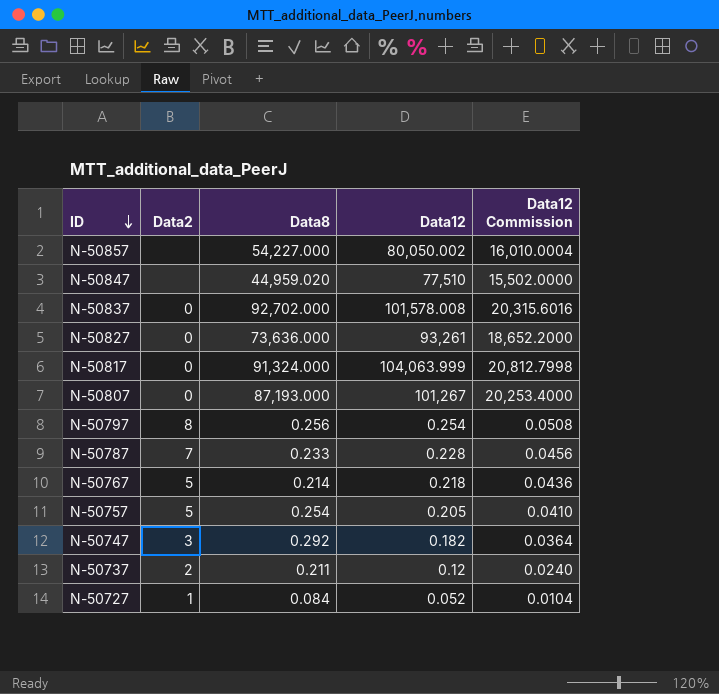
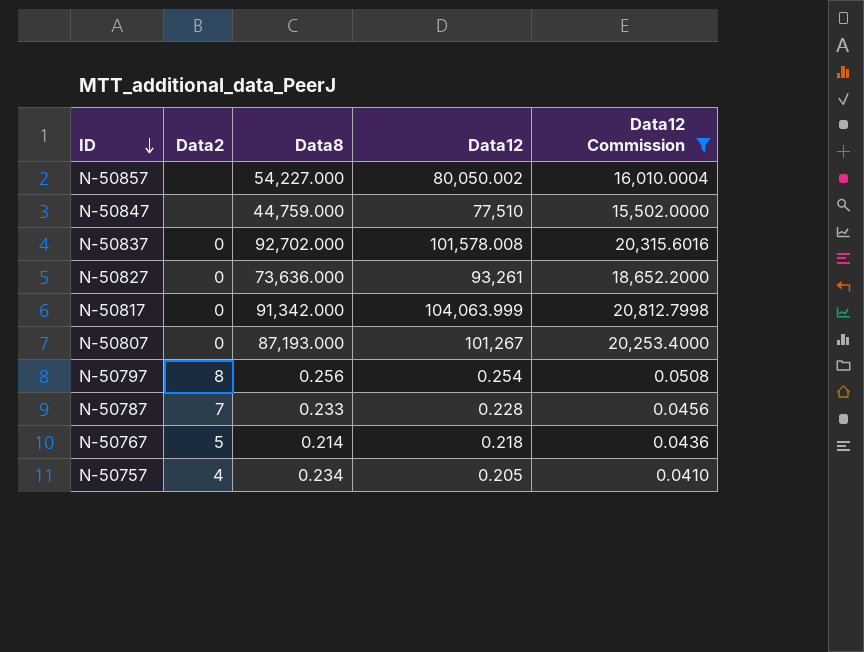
filter: none -> Data12 Commission >= 0.0410
N-50847 | Data8: 44,959.020 -> 44,759.000
N-50817 | Data8: 91,324.000 -> 91,342.000
N-50757 | Data2: 5 -> 4
N-50757 | Data8: 0.254 -> 0.234

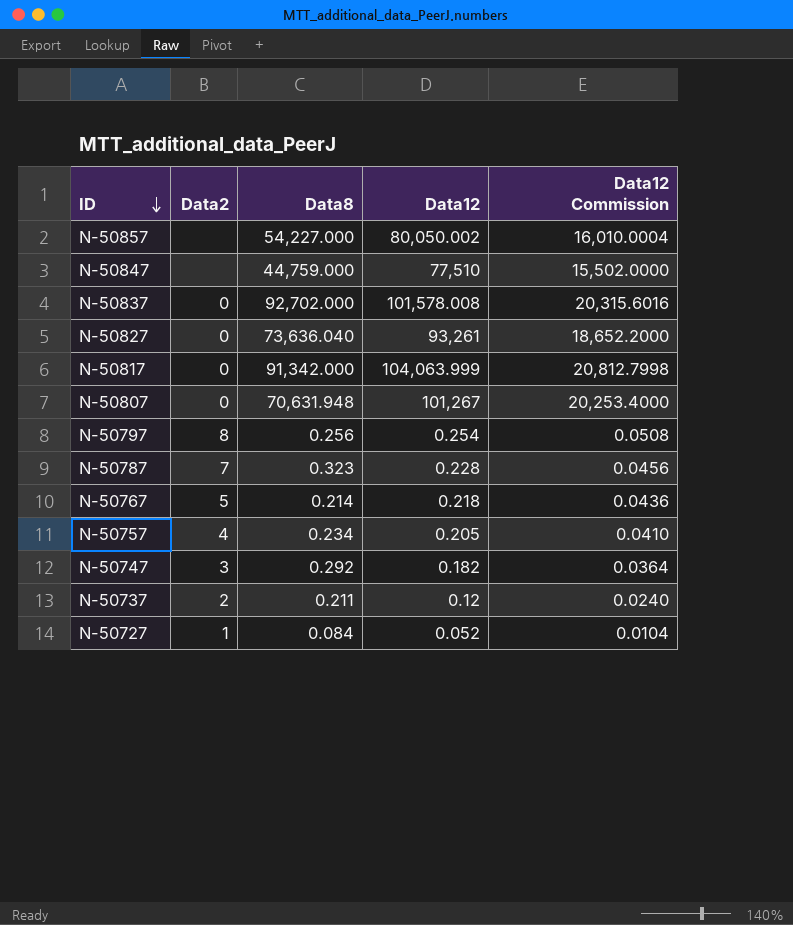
filter: Data12 Commission >= 0.0410 -> none
N-50827 | Data8: 73,636.000 -> 73,636.040
N-50807 | Data8: 87,193.000 -> 70,631.948
N-50787 | Data8: 0.233 -> 0.323

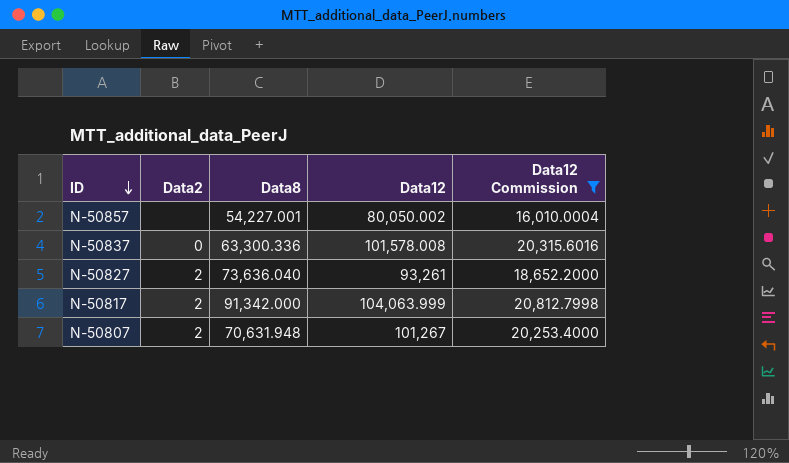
filter: none -> Data12 Commission >= 16,010.0004
N-50857 | Data8: 54,227.000 -> 54,227.001
N-50837 | Data8: 92,702.000 -> 63,300.336
N-50827 | Data2: 0 -> 2
N-50817 | Data2: 0 -> 2
N-50807 | Data2: 0 -> 2

